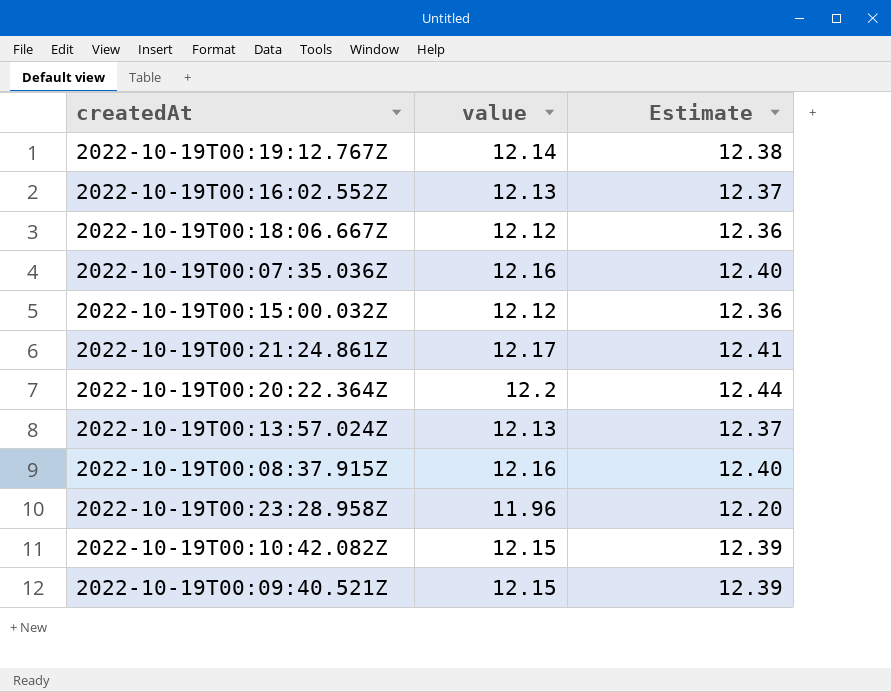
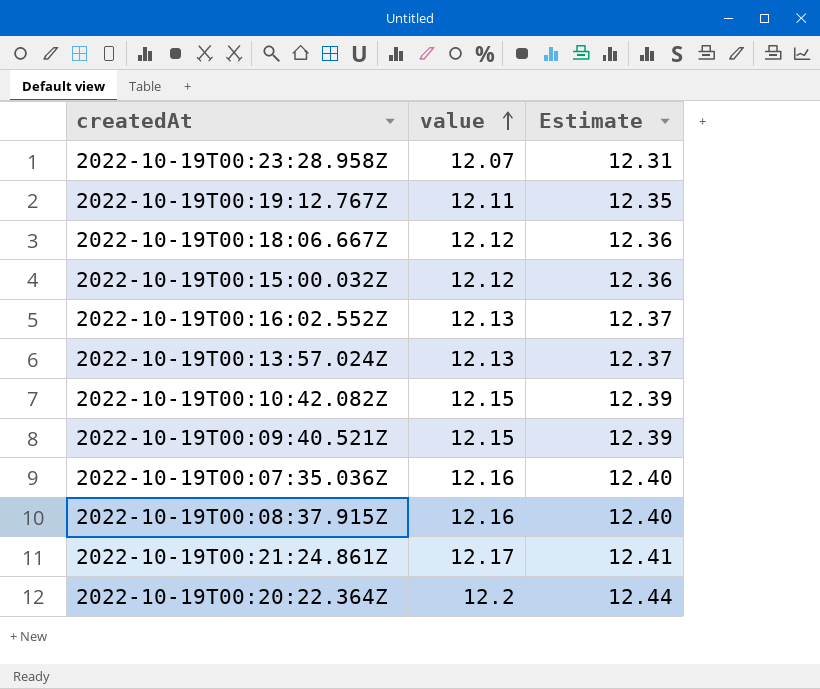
row order: none -> value ascending
2022-10-19T00:23:28.958Z | value: 11.96 -> 12.07
2022-10-19T00:23:28.958Z | Estimate: 12.20 -> 12.31
2022-10-19T00:19:12.767Z | value: 12.14 -> 12.11
2022-10-19T00:19:12.767Z | Estimate: 12.38 -> 12.35

